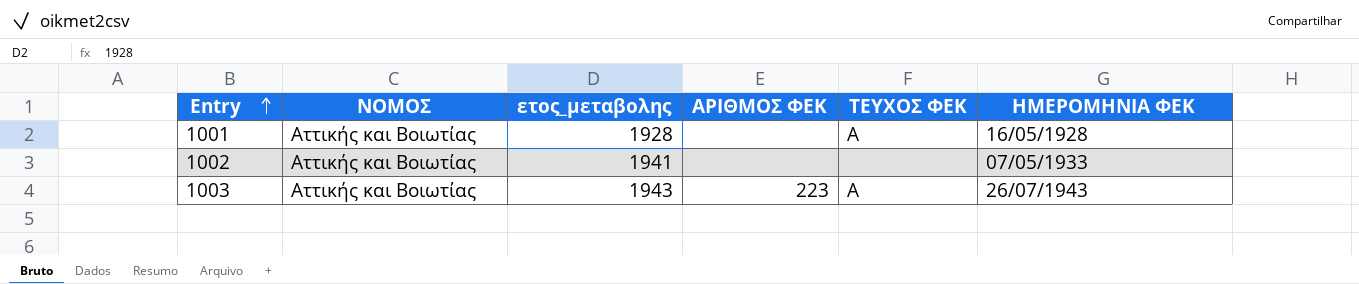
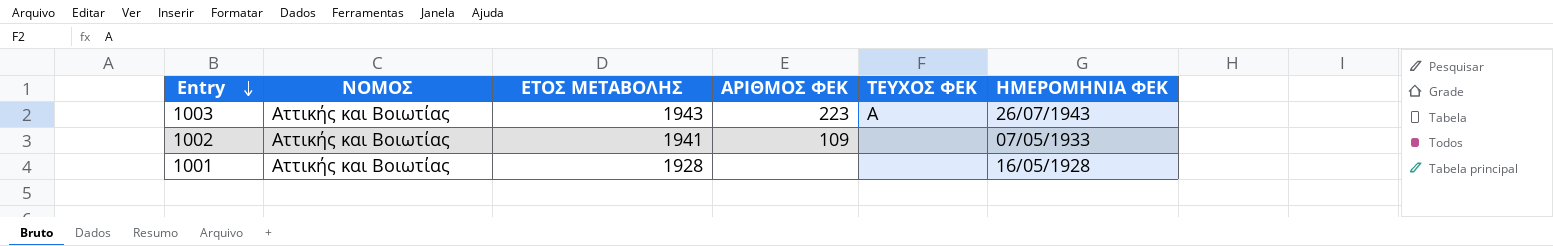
row order: Entry ascending -> Entry descending
column name: ετος_μεταβολης -> ΕΤΟΣ ΜΕΤΑΒΟΛΗΣ
1002 | ΑΡΙΘΜΟΣ ΦΕΚ: none -> 109
1001 | ΤΕΥΧΟΣ ΦΕΚ: Α -> none

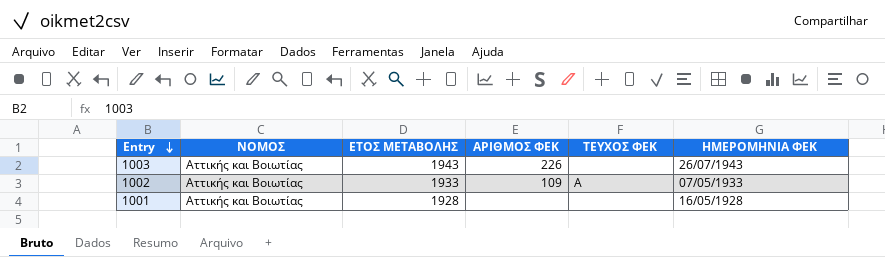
1003 | ΑΡΙΘΜΟΣ ΦΕΚ: 223 -> 226
1003 | ΤΕΥΧΟΣ ΦΕΚ: Α -> none
1002 | ΕΤΟΣ ΜΕΤΑΒΟΛΗΣ: 1941 -> 1933
1002 | ΤΕΥΧΟΣ ΦΕΚ: none -> Α

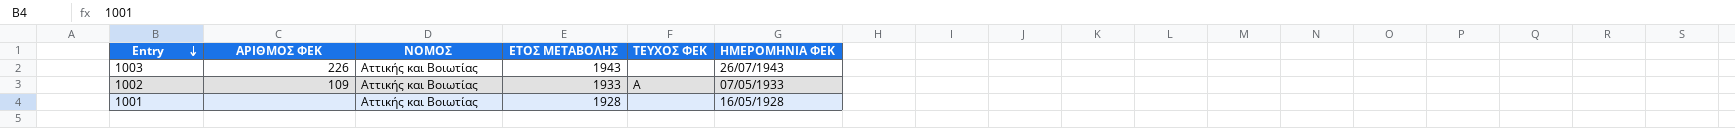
column ΑΡΙΘΜΟΣ ΦΕΚ | position: 4 -> 2

